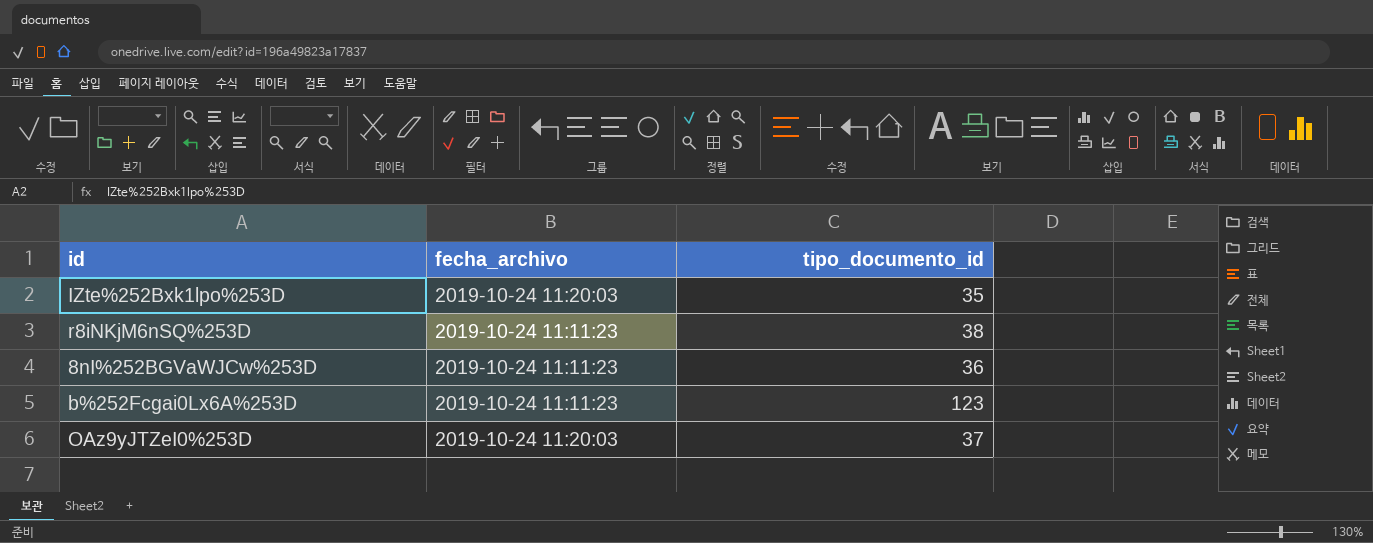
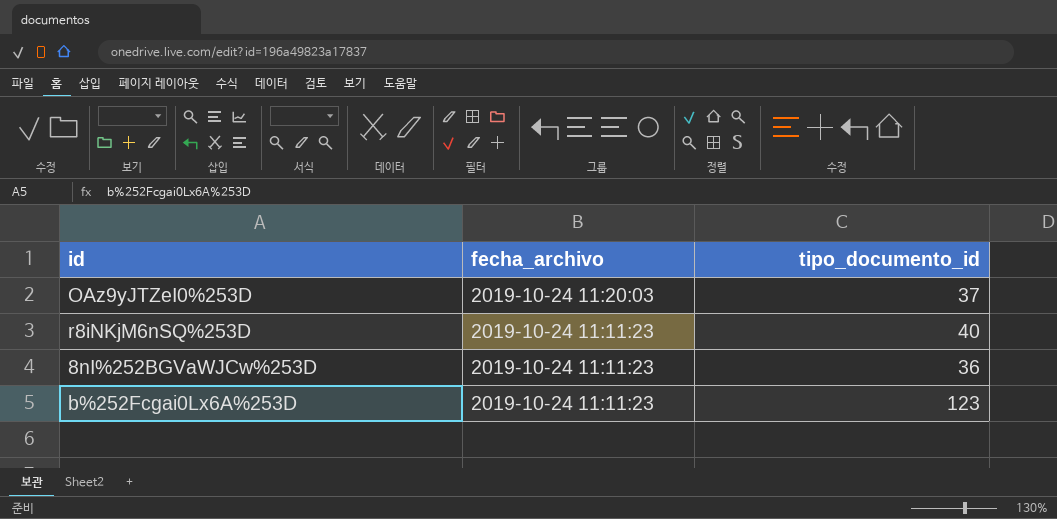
row order: none -> fecha_archivo descending
row IZte%252Bxk1lpo%253D: 2019-10-24 11:20:03 | 35 -> none
r8iNKjM6nSQ%253D | tipo_documento_id: 38 -> 40

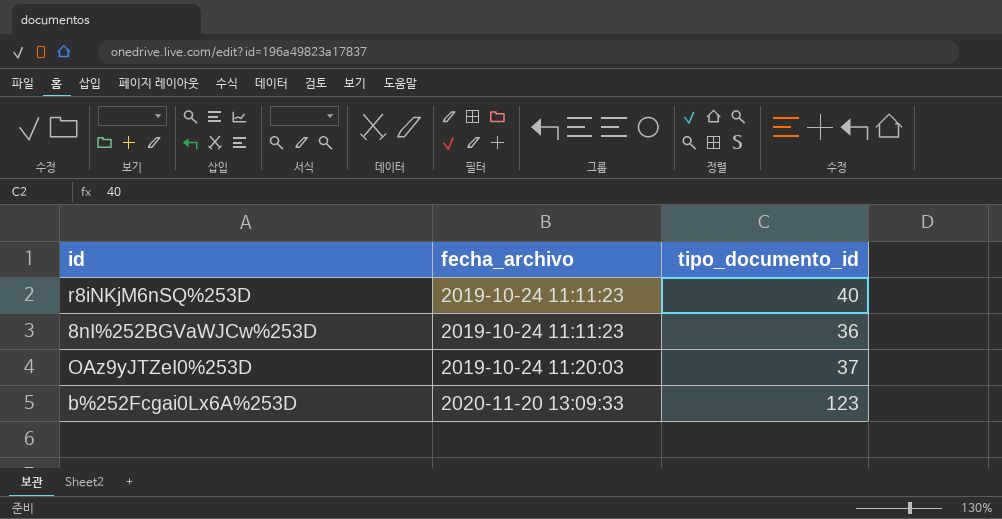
row order: fecha_archivo descending -> fecha_archivo ascending
b%252Fcgai0Lx6A%253D | fecha_archivo: 2019-10-24 11:11:23 -> 2020-11-20 13:09:33

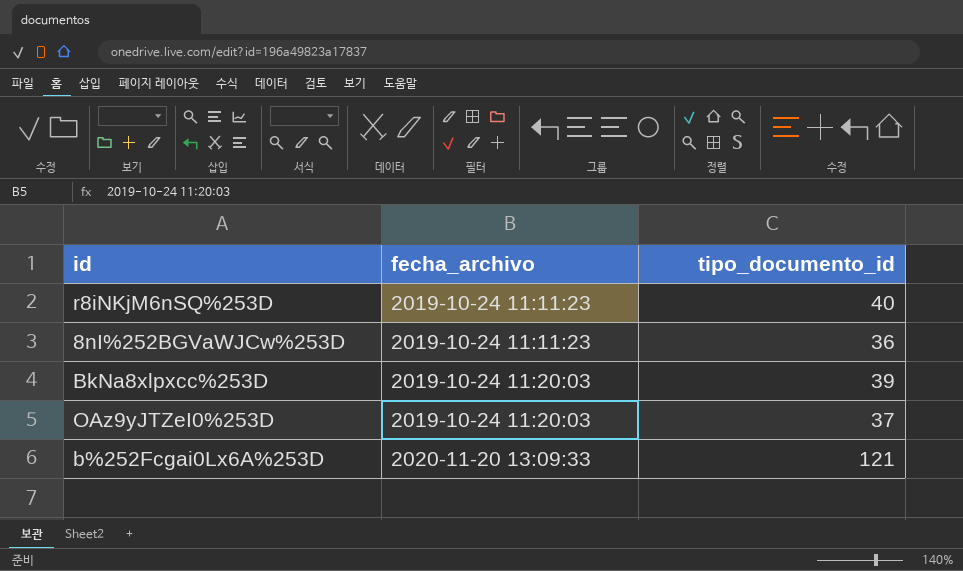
row BkNa8xlpxcc%253D: none -> 2019-10-24 11:20:03 | 39
b%252Fcgai0Lx6A%253D | tipo_documento_id: 123 -> 121

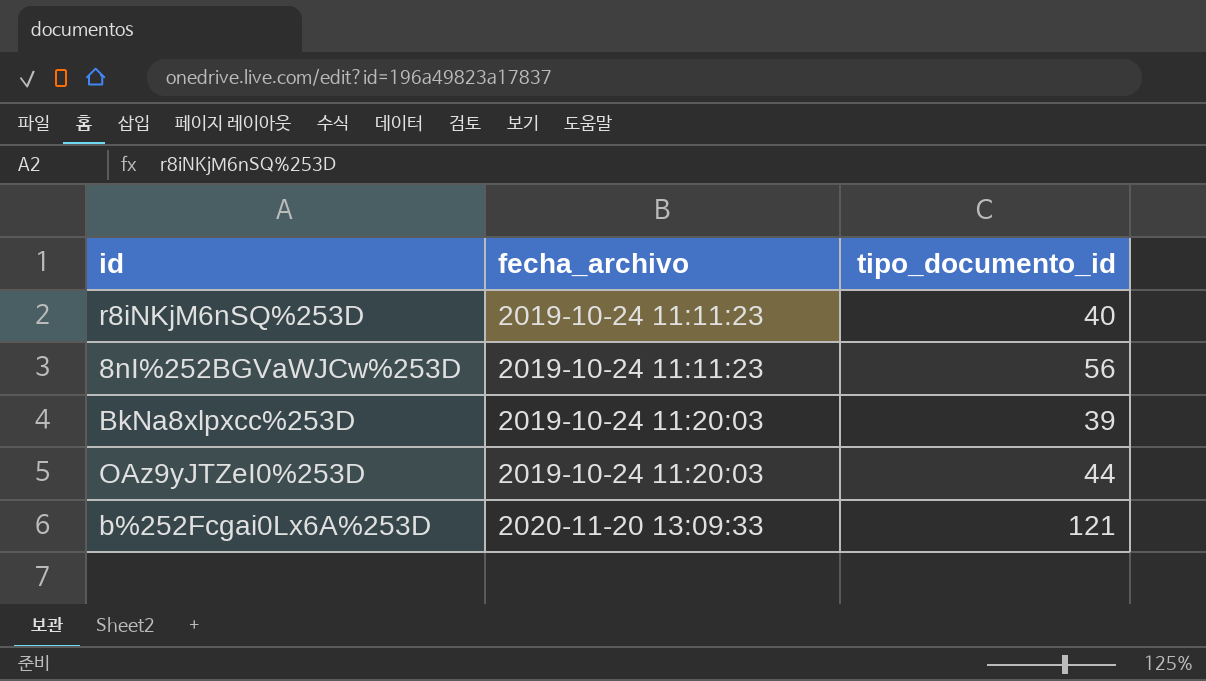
8nI%252BGVaWJCw%253D | tipo_documento_id: 36 -> 56
OAz9yJTZeI0%253D | tipo_documento_id: 37 -> 44

